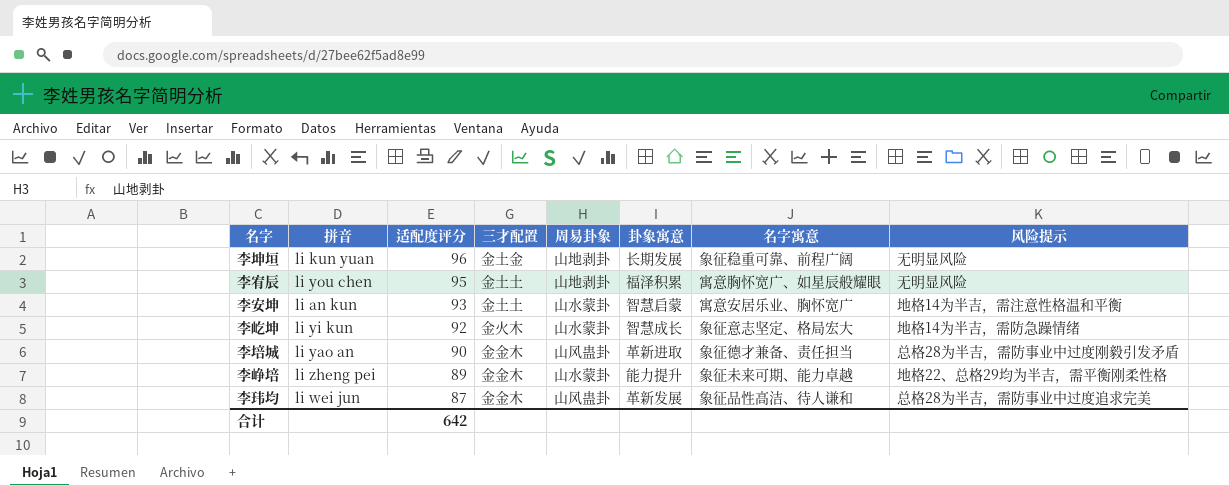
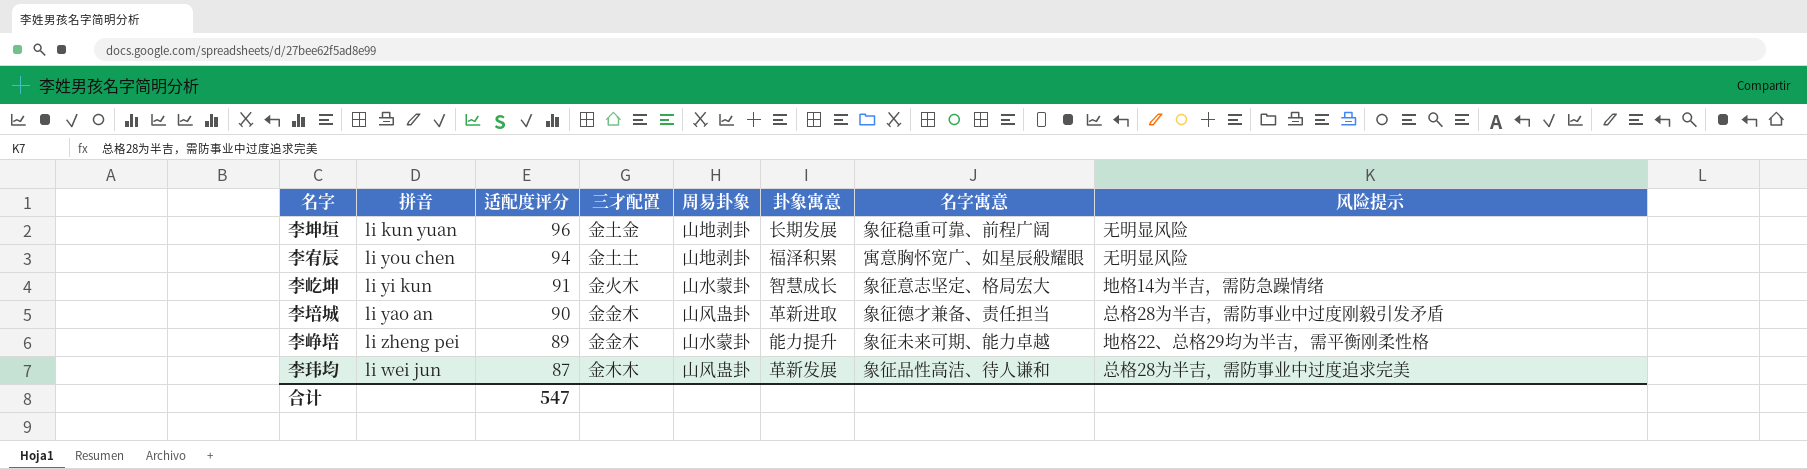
row 李安坤: li an kun | 93 | 金土土 | 山水蒙卦 | 智慧启蒙 | 寓意安居乐业、胸怀宽广 | 地格14为半吉，需注意性格温和平衡 -> none
李宥辰 | 适配度评分: 95 -> 94
李屹坤 | 适配度评分: 92 -> 91
李玮均 | 三才配置: 金金木 -> 金木木
合计 | 适配度评分: 642 -> 547

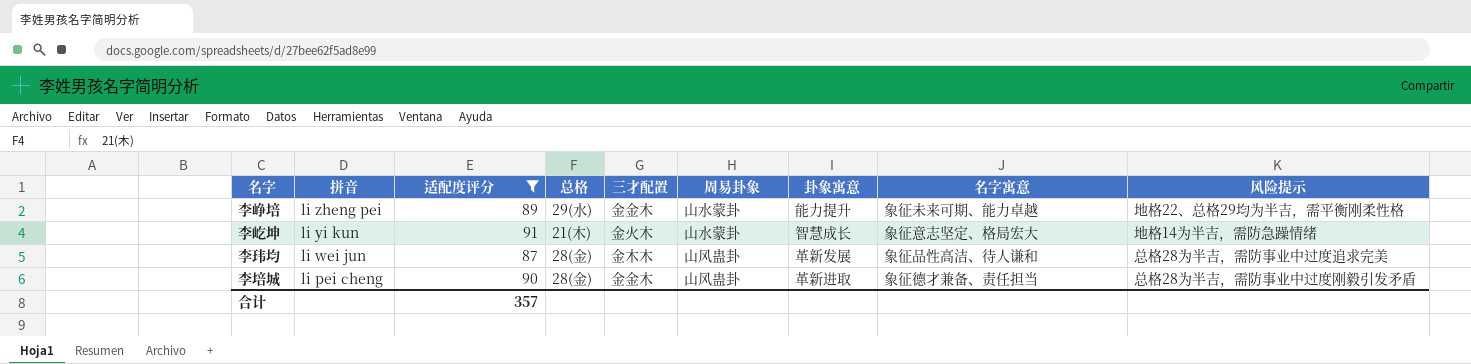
filter: none -> 适配度评分 <= 91
row order: 适配度评分 descending -> 拼音 descending
column 总格 | position: none -> 4
李培城 | 拼音: li yao an -> li pei cheng
合计 | 适配度评分: 547 -> 357

